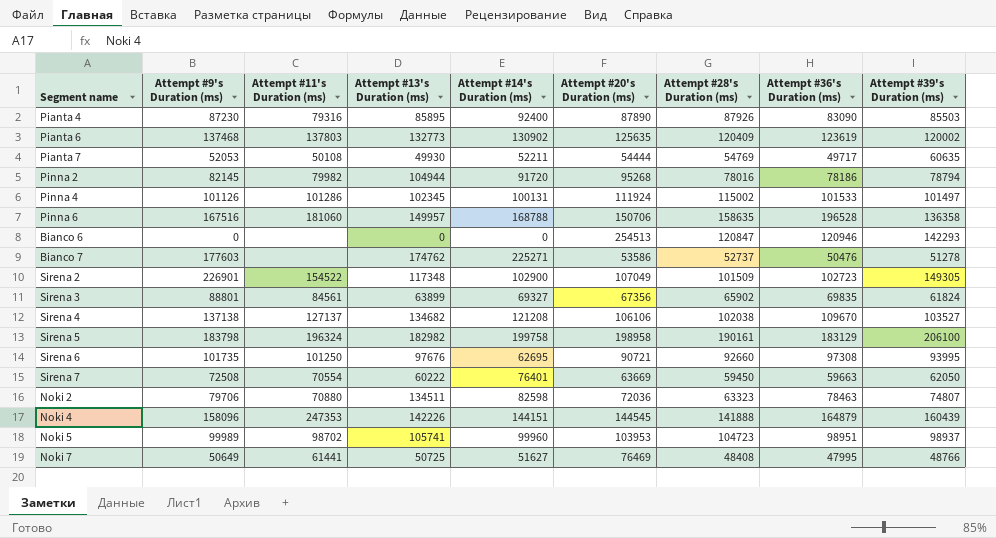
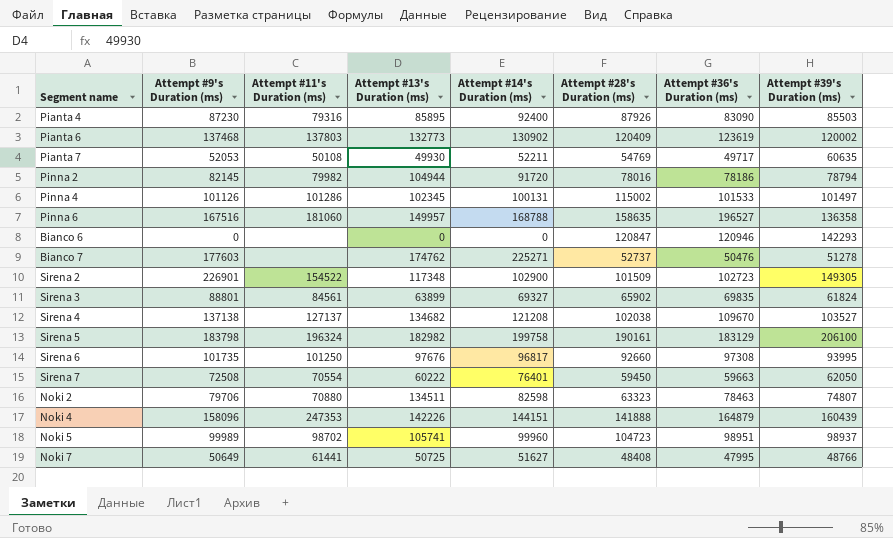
column Attempt #20's Duration (ms) | position: 6 -> none
Pinna 6 | Attempt #36's Duration (ms): 196528 -> 196527
Sirena 6 | Attempt #14's Duration (ms): 62695 -> 96817

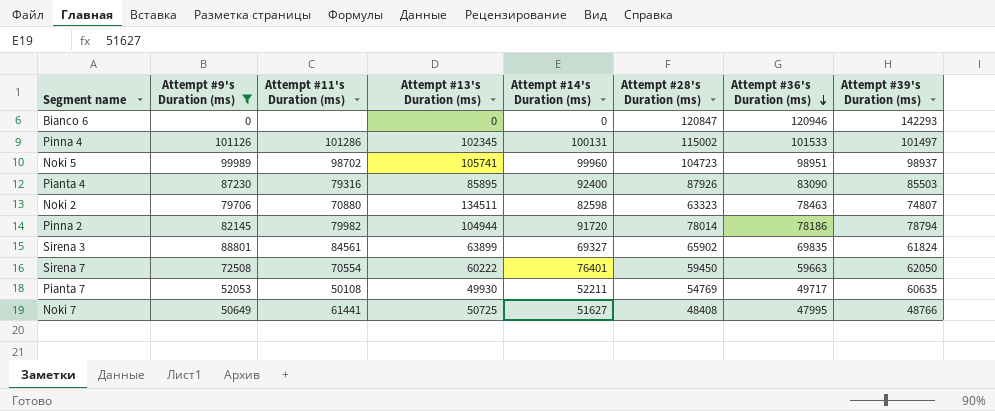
filter: none -> Attempt #9's Duration (ms) <= 101126
row order: none -> Attempt #36's Duration (ms) descending
Pinna 2 | Attempt #28's Duration (ms): 78016 -> 78014

